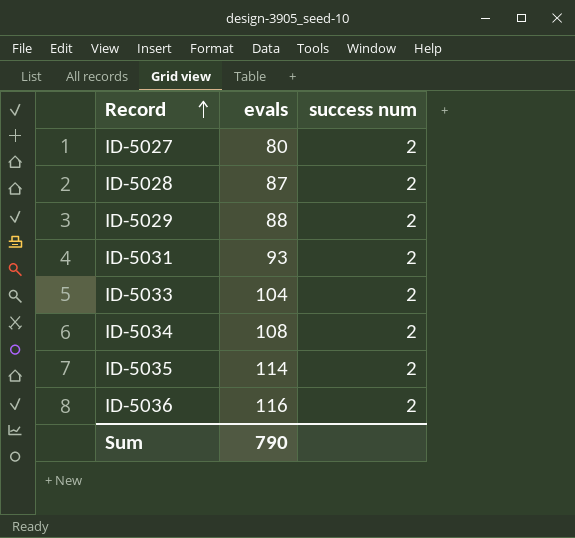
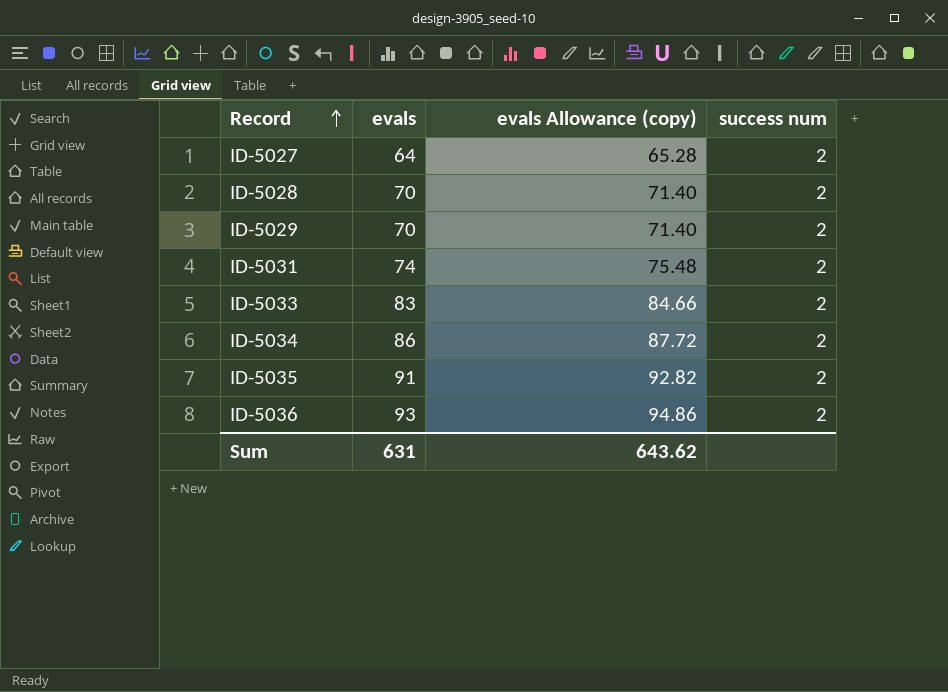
column evals Allowance (copy) | formula: none -> [evals] * 1.02
ID-5027 | evals: 80 -> 64
ID-5028 | evals: 87 -> 70
ID-5029 | evals: 88 -> 70
ID-5031 | evals: 93 -> 74
ID-5033 | evals: 104 -> 83
ID-5034 | evals: 108 -> 86
ID-5035 | evals: 114 -> 91
ID-5036 | evals: 116 -> 93
Sum | evals: 790 -> 631

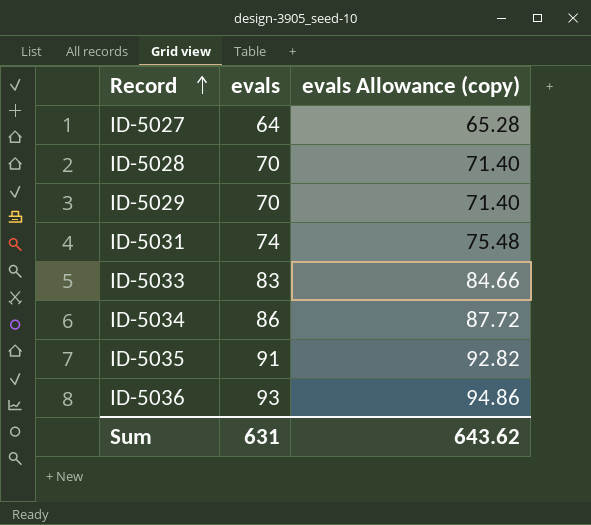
column success num | position: 4 -> none

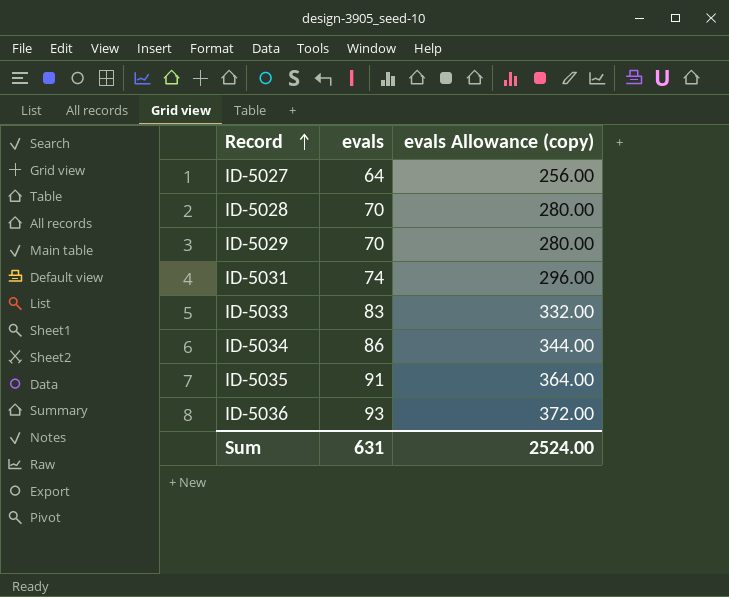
column evals Allowance (copy) | formula: [evals] * 1.02 -> [evals] * 4
Sum | evals Allowance (copy): 643.62 -> 2524.00

